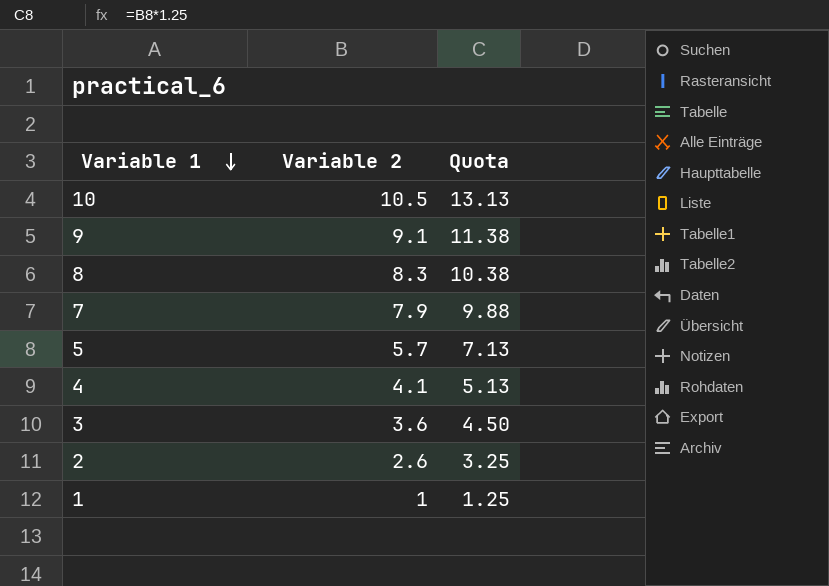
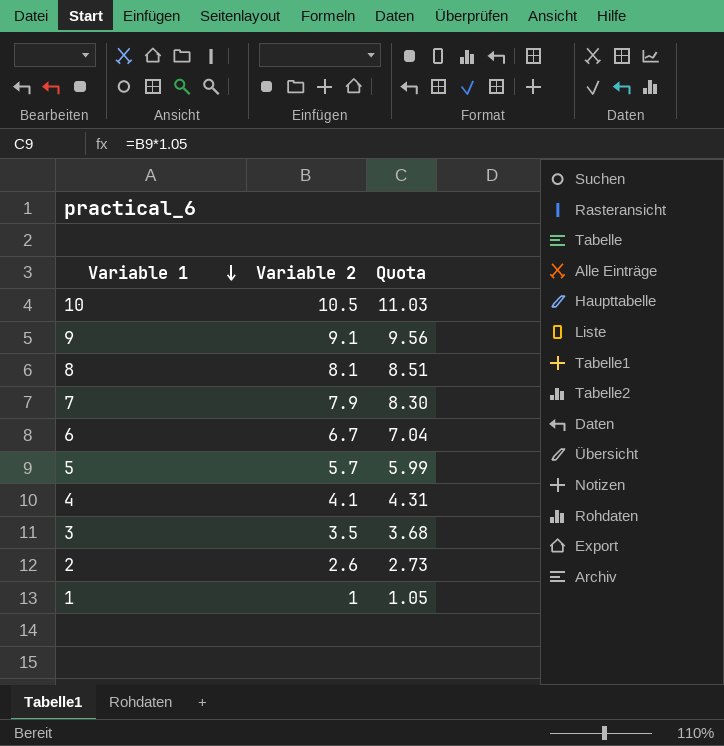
column Quota | formula: [Variable 2] * 1.25 -> [Variable 2] * 1.05
8 | Variable 2: 8.3 -> 8.1
row 6: none -> 6.7 | 7.04
3 | Variable 2: 3.6 -> 3.5

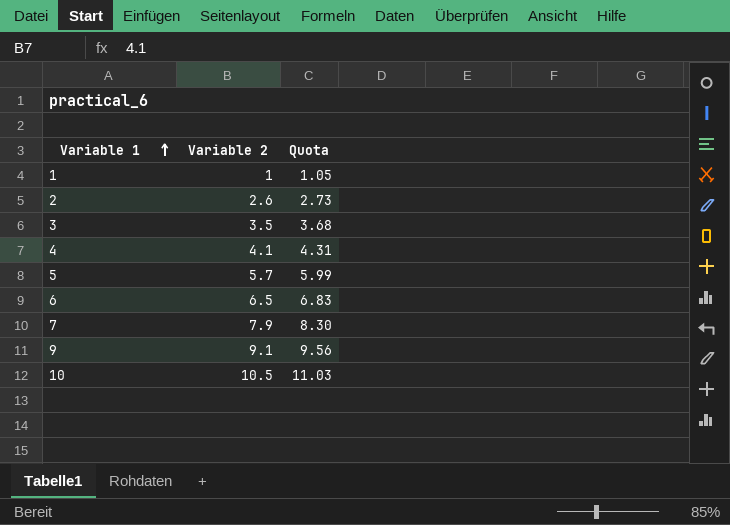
row order: Variable 1 descending -> Variable 1 ascending
row 8: 8.1 | 8.51 -> none
6 | Variable 2: 6.7 -> 6.5
6 | Quota: 7.04 -> 6.83

